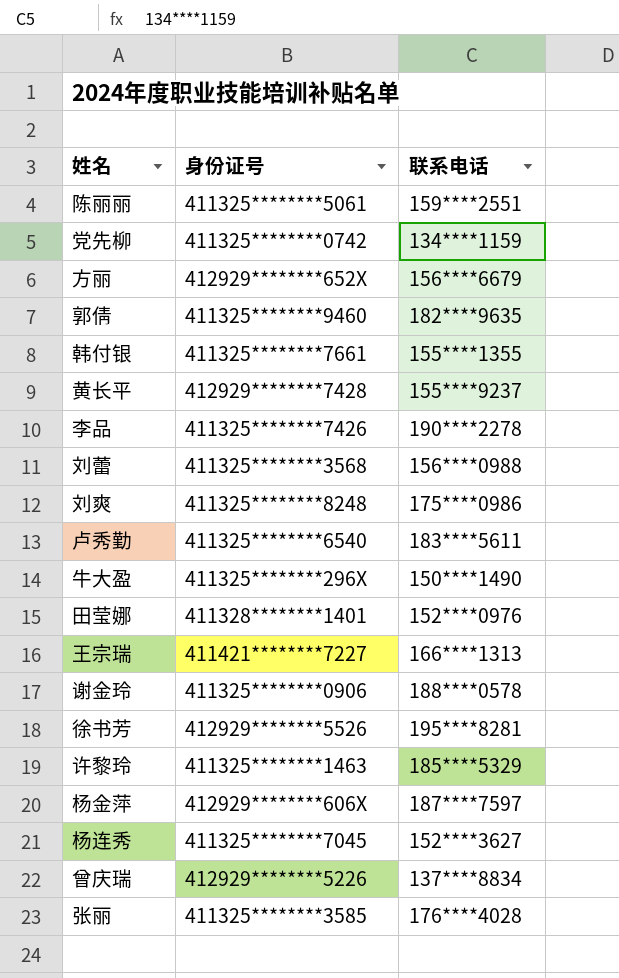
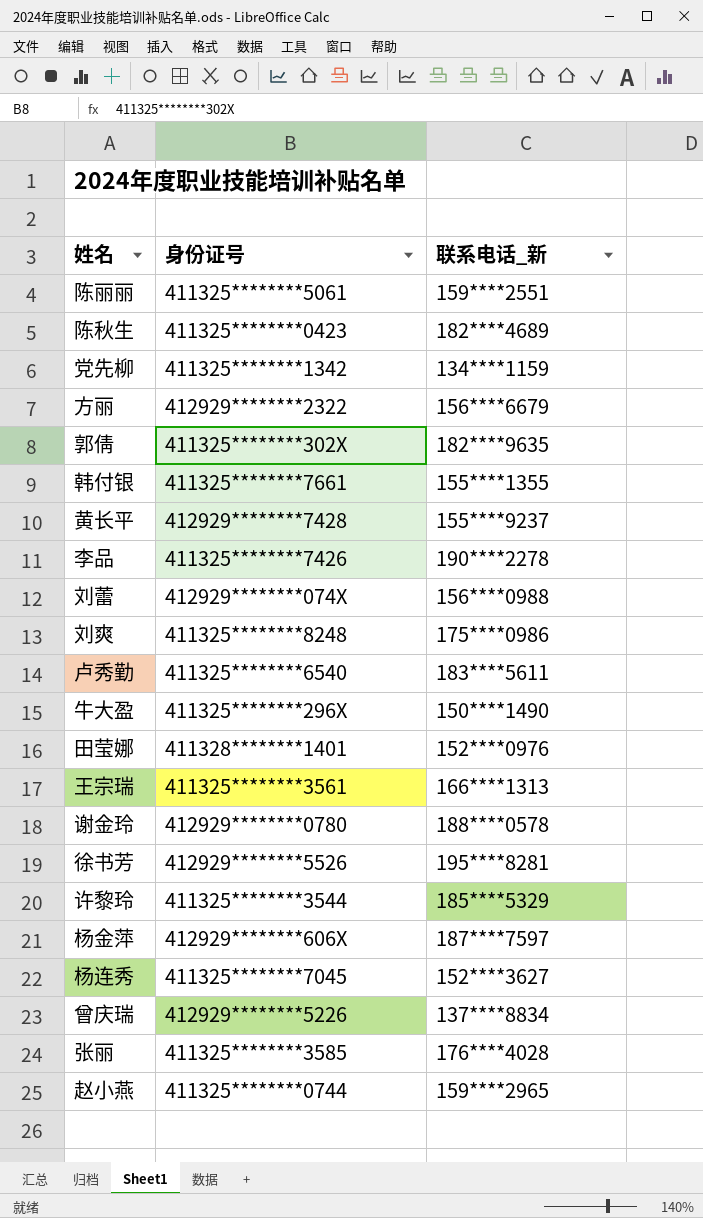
column name: 联系电话 -> 联系电话_新
row 陈秋生: none -> 411325********0423 | 182****4689
党先柳 | 身份证号: 411325********0742 -> 411325********1342
方丽 | 身份证号: 412929********652X -> 412929********2322
郭倩 | 身份证号: 411325********9460 -> 411325********302X
刘蕾 | 身份证号: 411325********3568 -> 412929********074X
王宗瑞 | 身份证号: 411421********7227 -> 411325********3561
谢金玲 | 身份证号: 411325********0906 -> 412929********0780
许黎玲 | 身份证号: 411325********1463 -> 411325********3544
row 赵小燕: none -> 411325********0744 | 159****2965

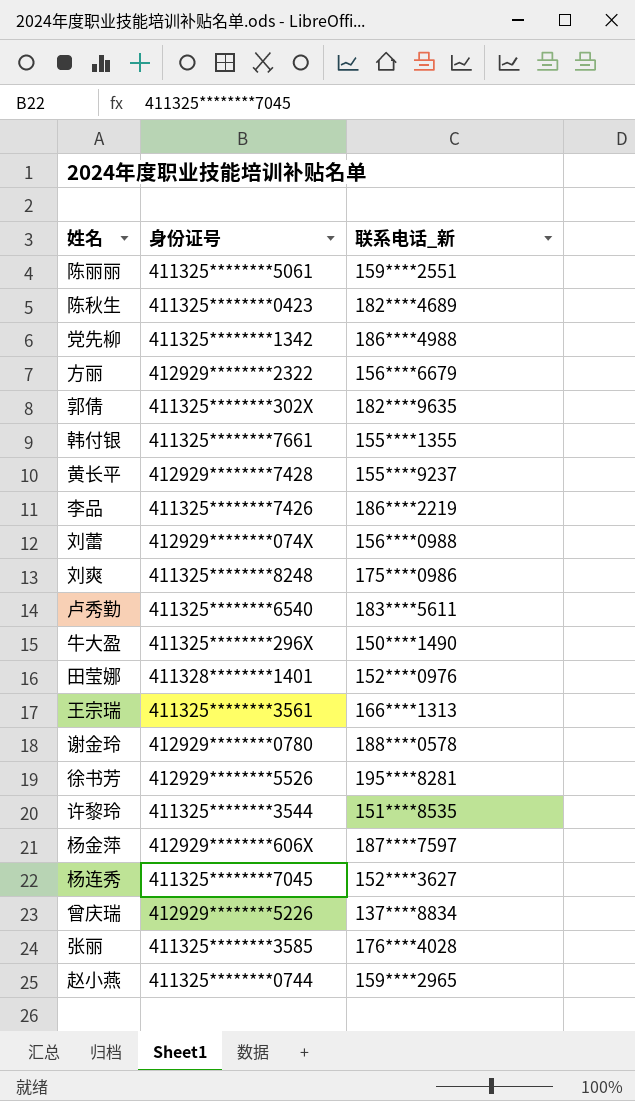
党先柳 | 联系电话_新: 134****1159 -> 186****4988
李品 | 联系电话_新: 190****2278 -> 186****2219
许黎玲 | 联系电话_新: 185****5329 -> 151****8535

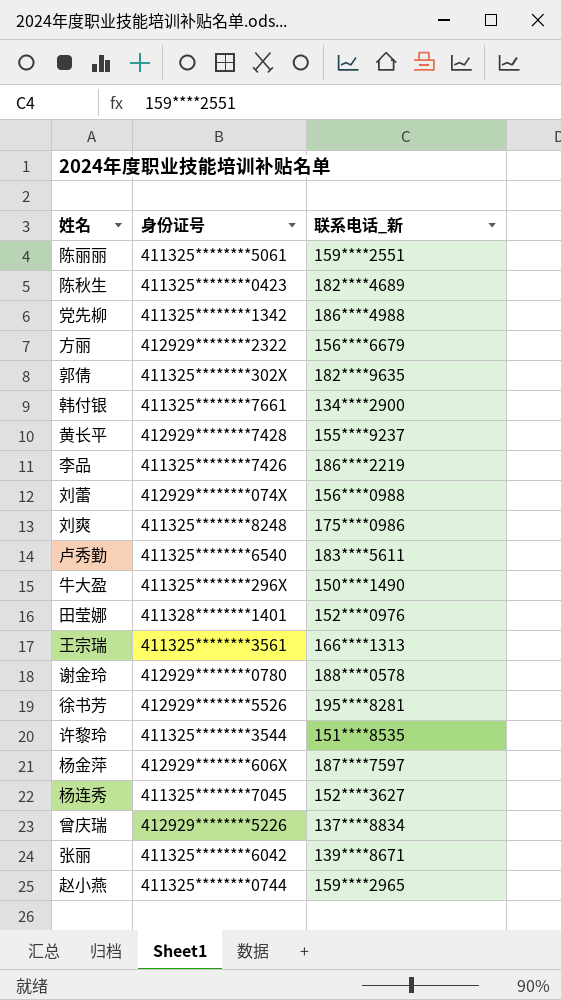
韩付银 | 联系电话_新: 155****1355 -> 134****2900
张丽 | 身份证号: 411325********3585 -> 411325********6042
张丽 | 联系电话_新: 176****4028 -> 139****8671

